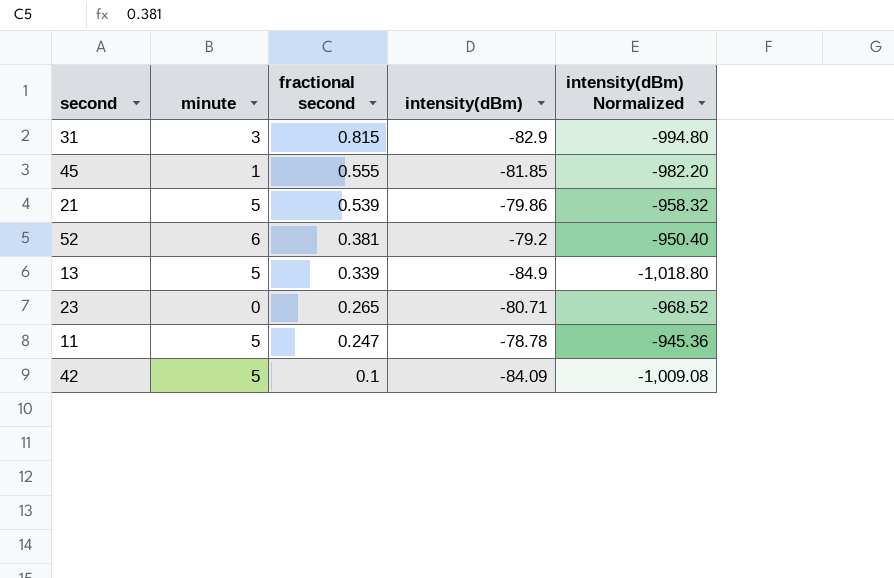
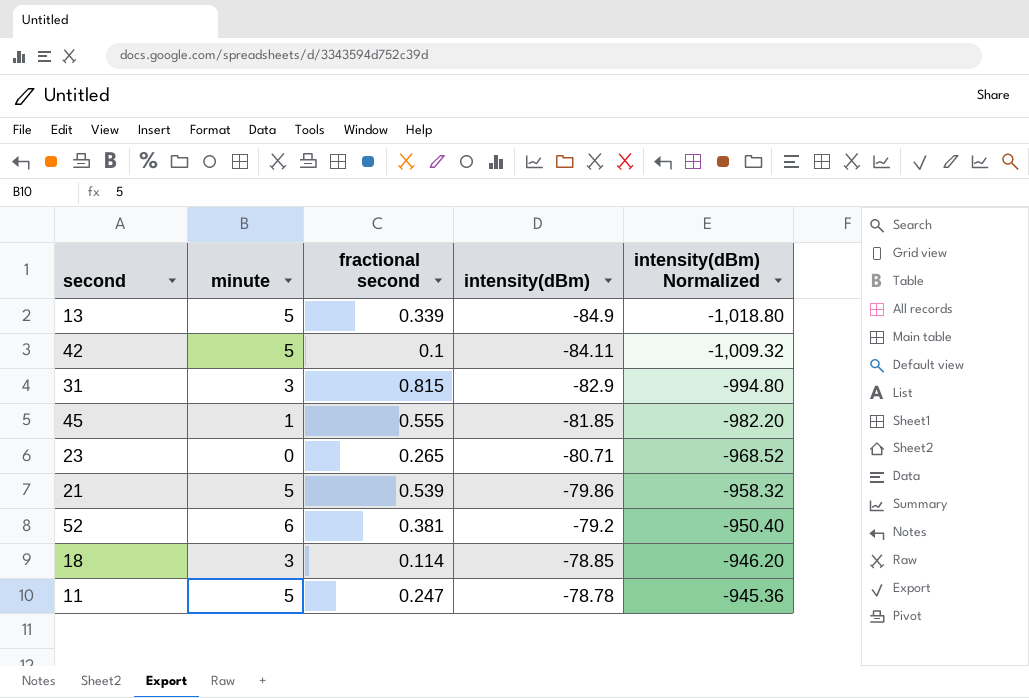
row order: fractional second descending -> intensity(dBm) ascending
42 | intensity(dBm): -84.09 -> -84.11
42 | intensity(dBm) Normalized: -1,009.08 -> -1,009.32
row 18: none -> 3 | 0.114 | -78.85 | -946.20

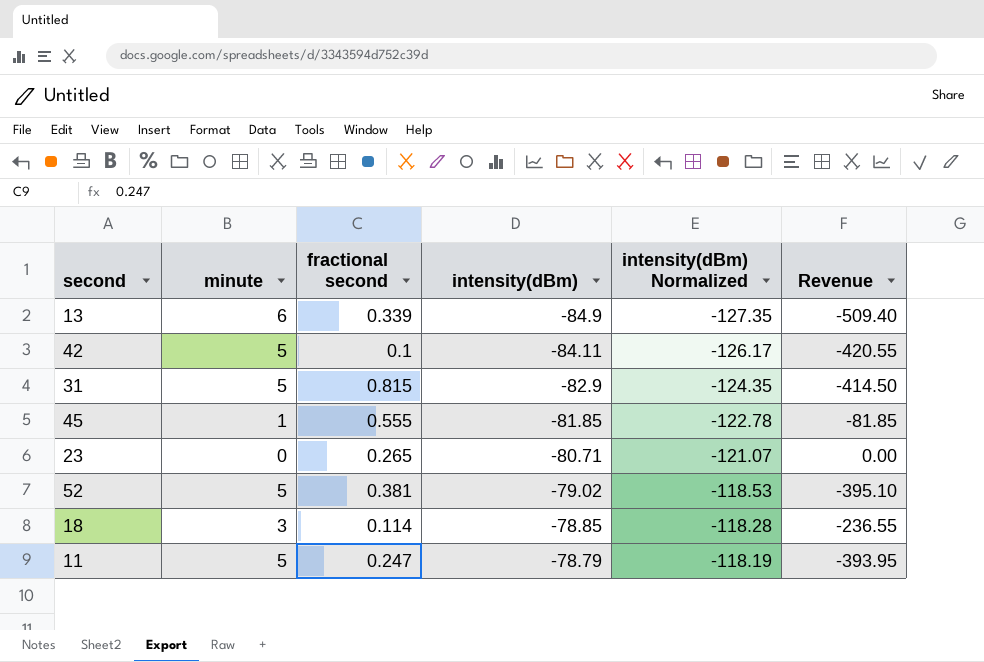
column intensity(dBm) Normalized | formula: [intensity(dBm)] * 12 -> [intensity(dBm)] * 1.5
column Revenue | formula: none -> [minute] * [intensity(dBm)]
row 21: 5 | 0.539 | -79.86 | -958.32 -> none
13 | minute: 5 -> 6
31 | minute: 3 -> 5
52 | minute: 6 -> 5
52 | intensity(dBm): -79.2 -> -79.02
11 | intensity(dBm): -78.78 -> -78.79

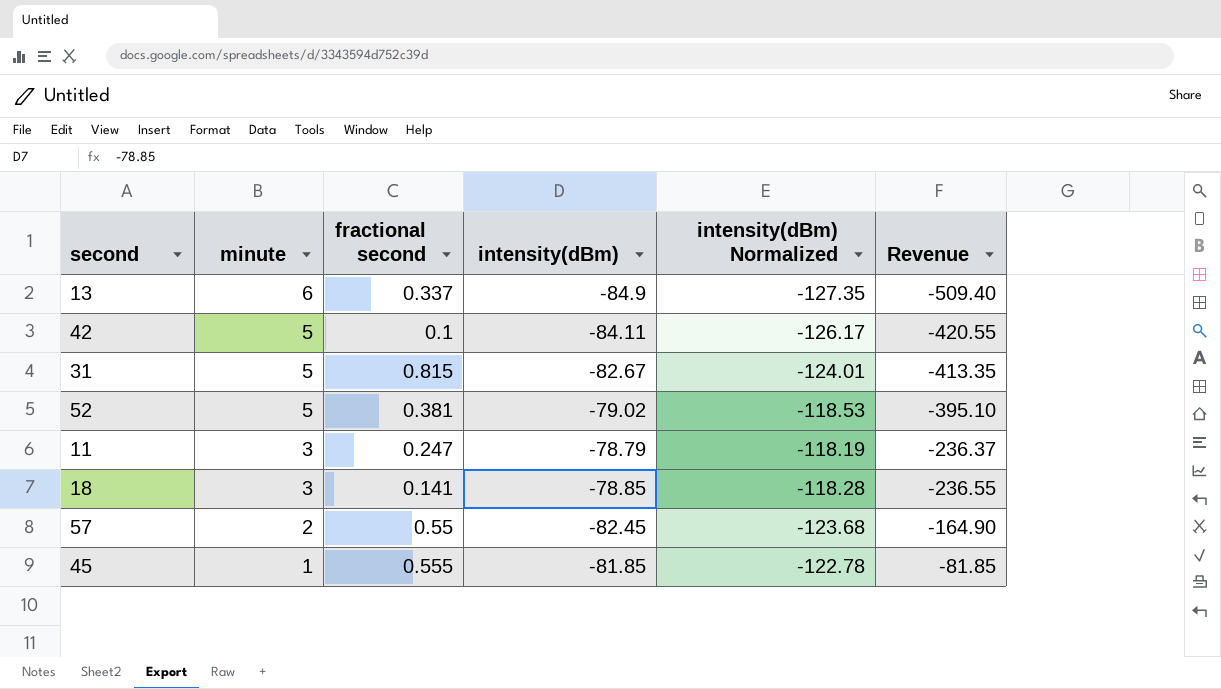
row order: intensity(dBm) ascending -> minute descending
row 23: 0 | 0.265 | -80.71 | -121.07 | 0.00 -> none
13 | fractional second: 0.339 -> 0.337
31 | intensity(dBm): -82.9 -> -82.67
31 | intensity(dBm) Normalized: -124.35 -> -124.01
31 | Revenue: -414.50 -> -413.35
11 | minute: 5 -> 3
11 | Revenue: -393.95 -> -236.37
18 | fractional second: 0.114 -> 0.141
row 57: none -> 2 | 0.55 | -82.45 | -123.68 | -164.90

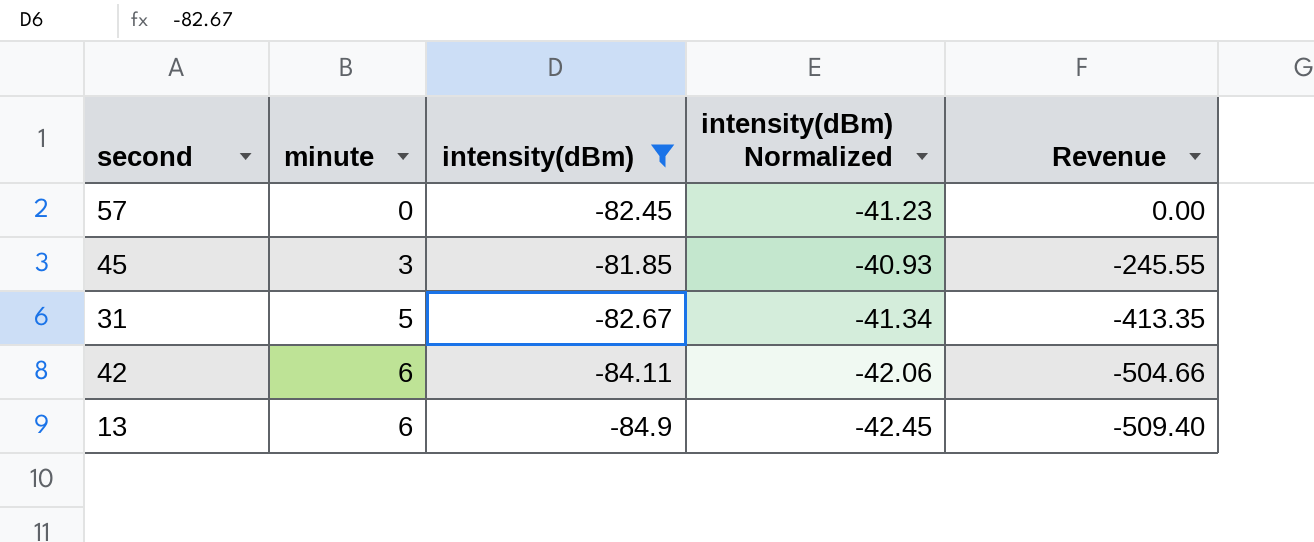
filter: none -> intensity(dBm) <= -81.85
row order: minute descending -> minute ascending
column fractional second | position: 3 -> none
column intensity(dBm) Normalized | formula: [intensity(dBm)] * 1.5 -> [intensity(dBm)] * 0.5
57 | minute: 2 -> 0
57 | Revenue: -164.90 -> 0.00
45 | minute: 1 -> 3
45 | Revenue: -81.85 -> -245.55
42 | minute: 5 -> 6
42 | Revenue: -420.55 -> -504.66

